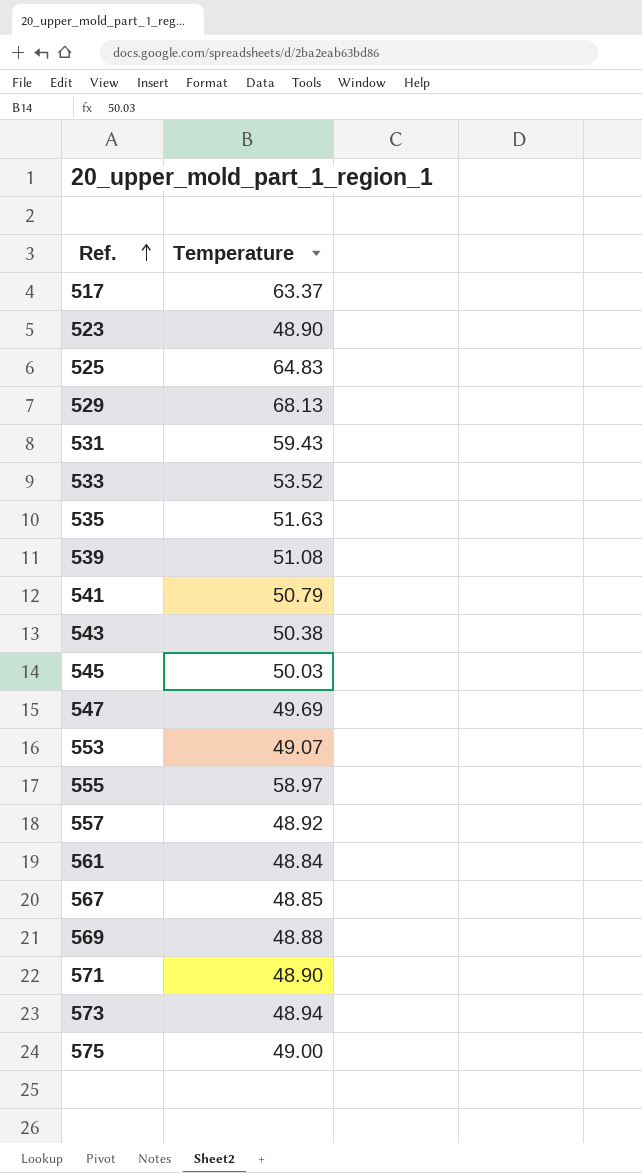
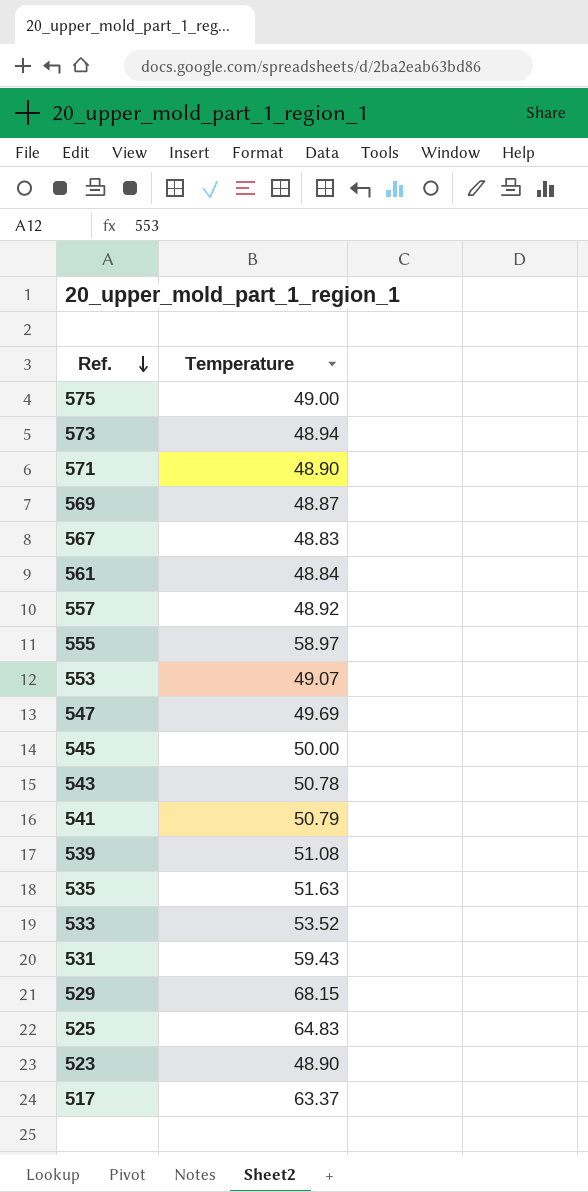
row order: Ref. ascending -> Ref. descending
569 | Temperature: 48.88 -> 48.87
567 | Temperature: 48.85 -> 48.83
545 | Temperature: 50.03 -> 50.00
543 | Temperature: 50.38 -> 50.78
529 | Temperature: 68.13 -> 68.15

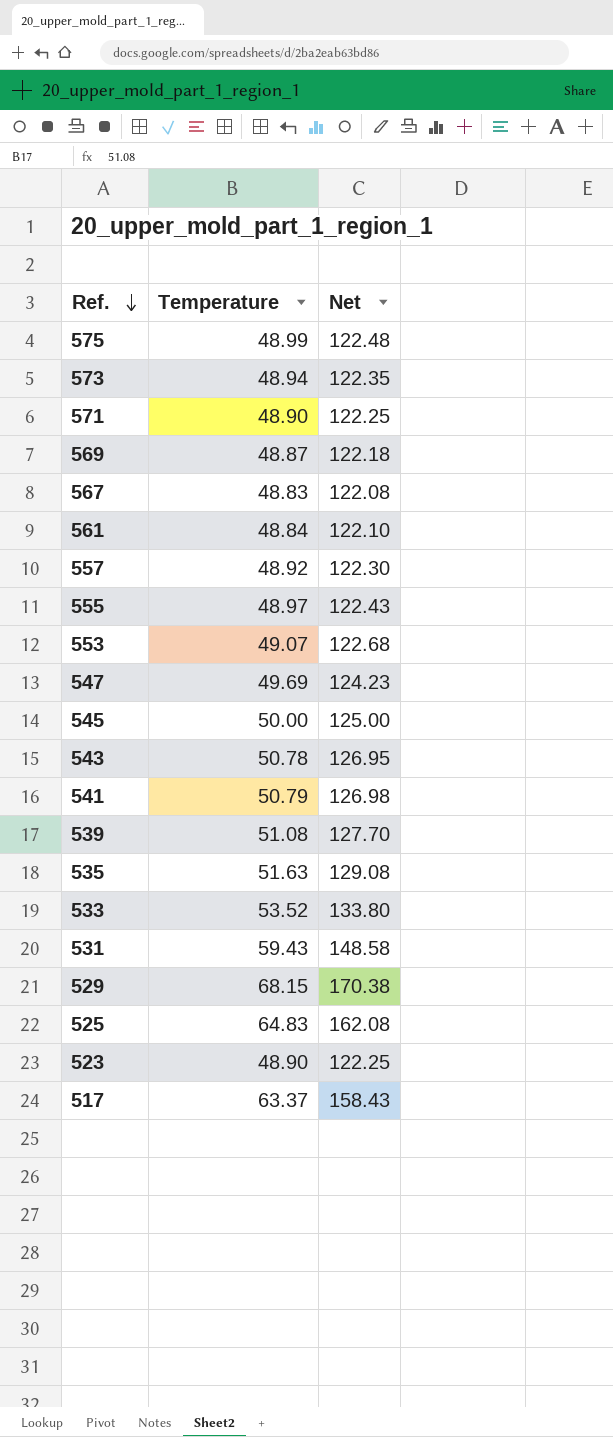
column Net | formula: none -> [Temperature] * 2.5
575 | Temperature: 49.00 -> 48.99
555 | Temperature: 58.97 -> 48.97

